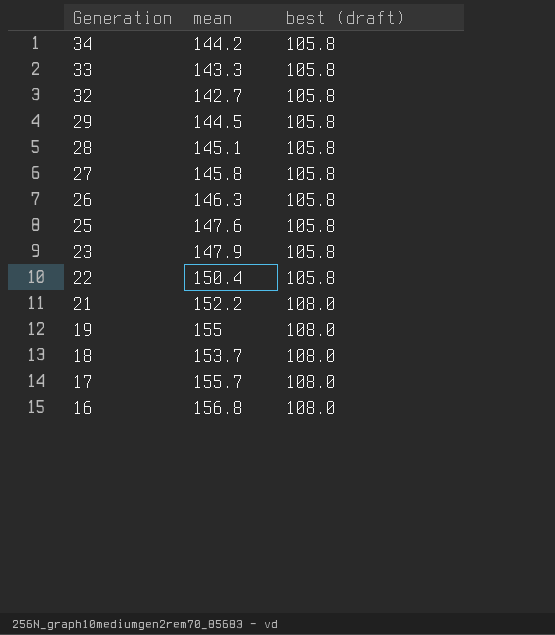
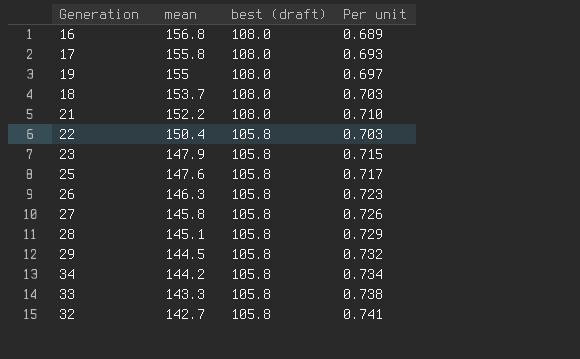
row order: Generation descending -> mean descending
column Per unit | formula: none -> [best (draft)] / [mean]
17 | mean: 155.7 -> 155.8

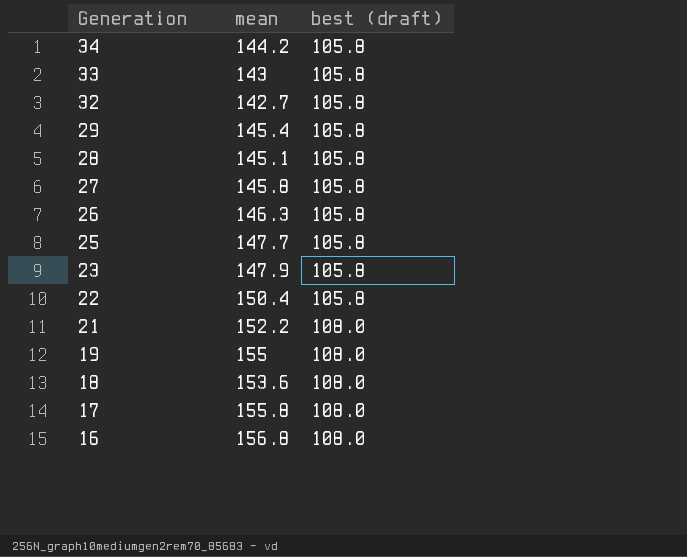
row order: mean descending -> Generation descending
column Per unit | formula: [best (draft)] / [mean] -> none
33 | mean: 143.3 -> 143
29 | mean: 144.5 -> 145.4
25 | mean: 147.6 -> 147.7
18 | mean: 153.7 -> 153.6

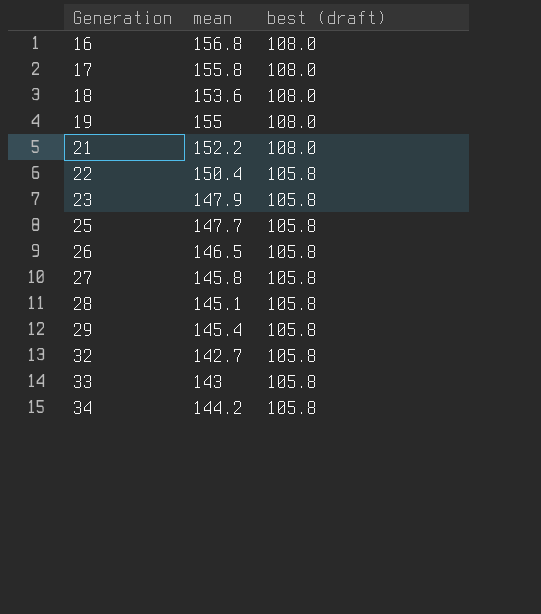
row order: Generation descending -> Generation ascending
26 | mean: 146.3 -> 146.5

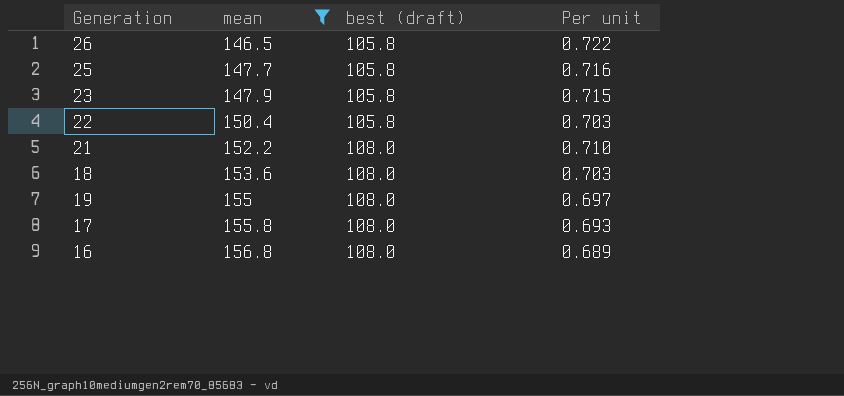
filter: none -> mean >= 146.5
row order: Generation ascending -> mean ascending
column Per unit | formula: none -> [best (draft)] / [mean]

